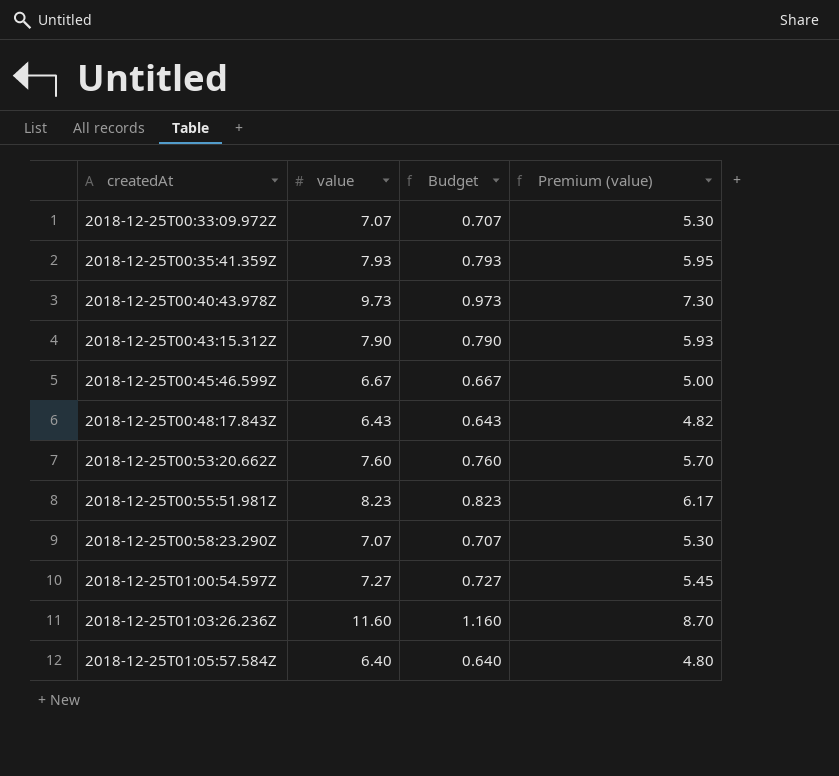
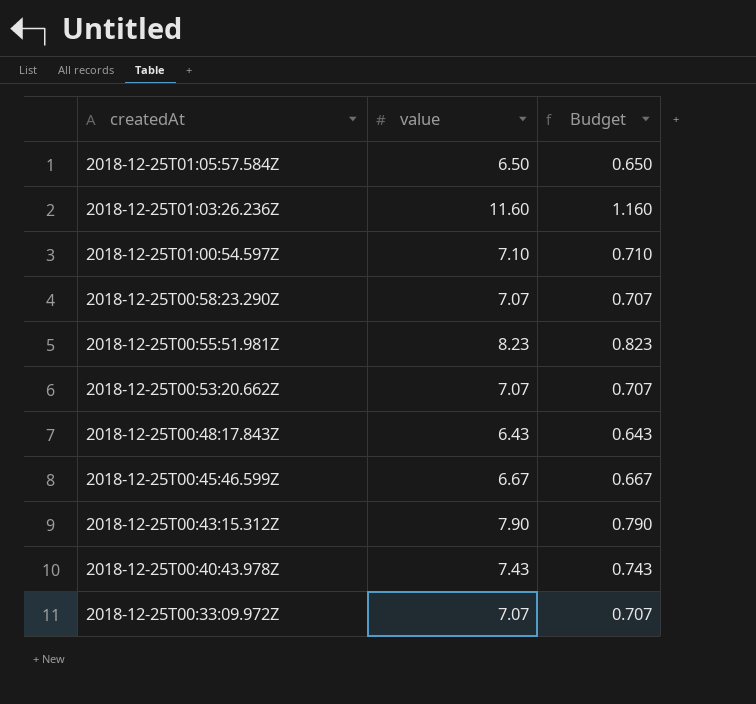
row order: createdAt ascending -> createdAt descending
column Premium (value) | formula: [value] * 0.75 -> none
row 2018-12-25T00:35:41.359Z: 7.93 | 0.793 | 5.95 -> none
2018-12-25T01:05:57.584Z | value: 6.40 -> 6.50
2018-12-25T01:05:57.584Z | Budget: 0.640 -> 0.650
2018-12-25T01:00:54.597Z | value: 7.27 -> 7.10
2018-12-25T01:00:54.597Z | Budget: 0.727 -> 0.710
2018-12-25T00:53:20.662Z | value: 7.60 -> 7.07
2018-12-25T00:53:20.662Z | Budget: 0.760 -> 0.707
2018-12-25T00:40:43.978Z | value: 9.73 -> 7.43
2018-12-25T00:40:43.978Z | Budget: 0.973 -> 0.743

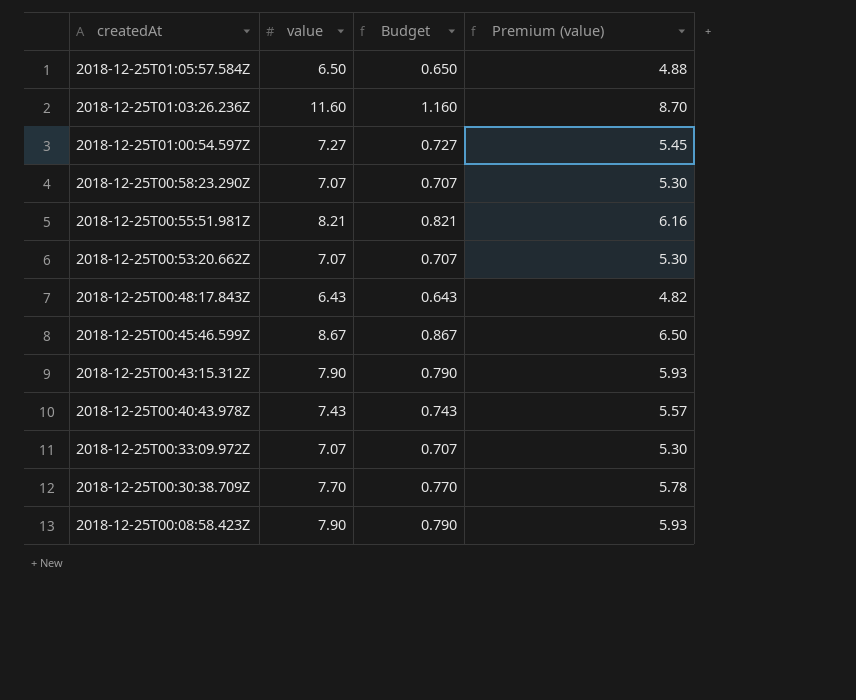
column Premium (value) | formula: none -> [value] * 0.75
2018-12-25T01:00:54.597Z | value: 7.10 -> 7.27
2018-12-25T01:00:54.597Z | Budget: 0.710 -> 0.727
2018-12-25T00:55:51.981Z | value: 8.23 -> 8.21
2018-12-25T00:55:51.981Z | Budget: 0.823 -> 0.821
2018-12-25T00:45:46.599Z | value: 6.67 -> 8.67
2018-12-25T00:45:46.599Z | Budget: 0.667 -> 0.867
row 2018-12-25T00:30:38.709Z: none -> 7.70 | 0.770 | 5.78
row 2018-12-25T00:08:58.423Z: none -> 7.90 | 0.790 | 5.93

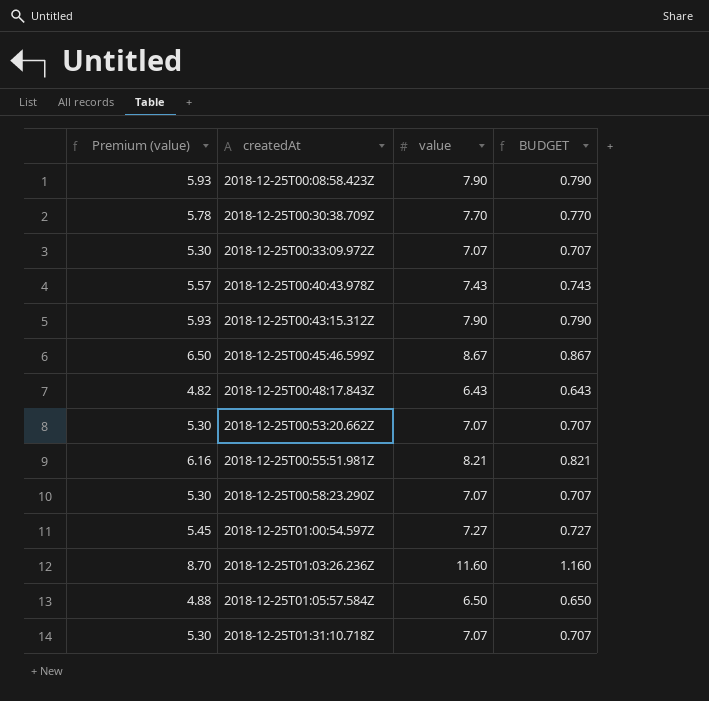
row order: createdAt descending -> createdAt ascending
column Premium (value) | position: 4 -> 1
column name: Budget -> BUDGET
row 2018-12-25T01:31:10.718Z: none -> 5.30 | 7.07 | 0.707

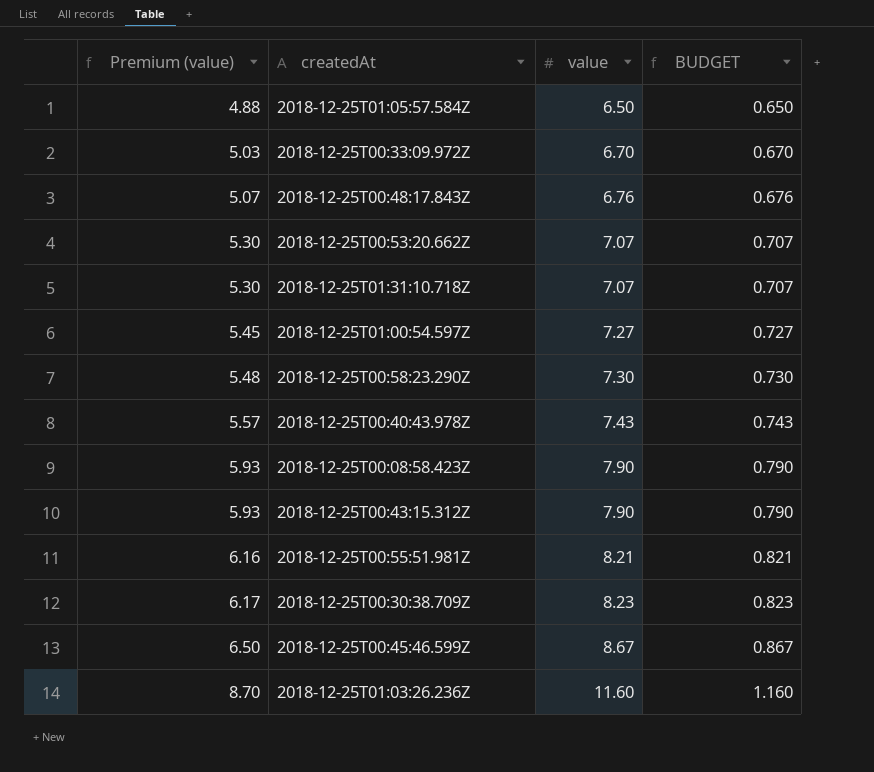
row order: createdAt ascending -> Premium (value) ascending
2018-12-25T00:33:09.972Z | Premium (value): 5.30 -> 5.03
2018-12-25T00:33:09.972Z | value: 7.07 -> 6.70
2018-12-25T00:33:09.972Z | BUDGET: 0.707 -> 0.670
2018-12-25T00:48:17.843Z | Premium (value): 4.82 -> 5.07
2018-12-25T00:48:17.843Z | value: 6.43 -> 6.76
2018-12-25T00:48:17.843Z | BUDGET: 0.643 -> 0.676
2018-12-25T00:58:23.290Z | Premium (value): 5.30 -> 5.48
2018-12-25T00:58:23.290Z | value: 7.07 -> 7.30
2018-12-25T00:58:23.290Z | BUDGET: 0.707 -> 0.730
2018-12-25T00:30:38.709Z | Premium (value): 5.78 -> 6.17
2018-12-25T00:30:38.709Z | value: 7.70 -> 8.23
2018-12-25T00:30:38.709Z | BUDGET: 0.770 -> 0.823

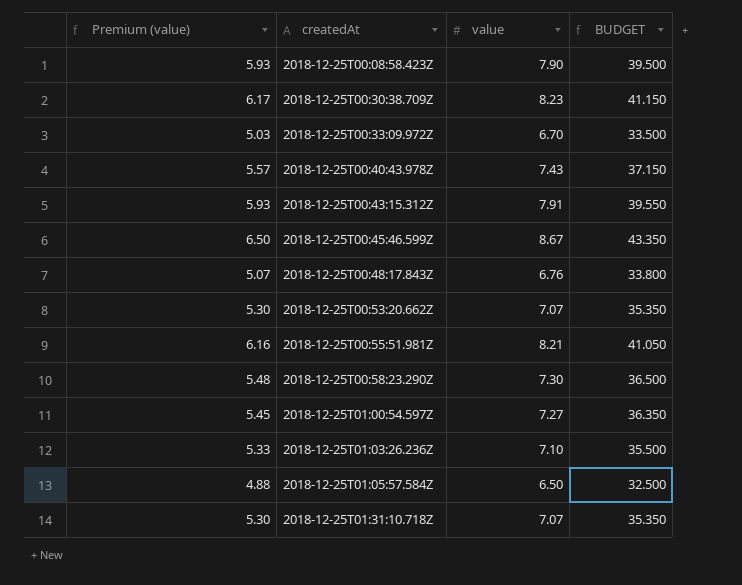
row order: Premium (value) ascending -> createdAt ascending
column BUDGET | formula: [value] * 0.1 -> [value] * 5
2018-12-25T00:43:15.312Z | value: 7.90 -> 7.91
2018-12-25T01:03:26.236Z | Premium (value): 8.70 -> 5.33
2018-12-25T01:03:26.236Z | value: 11.60 -> 7.10

